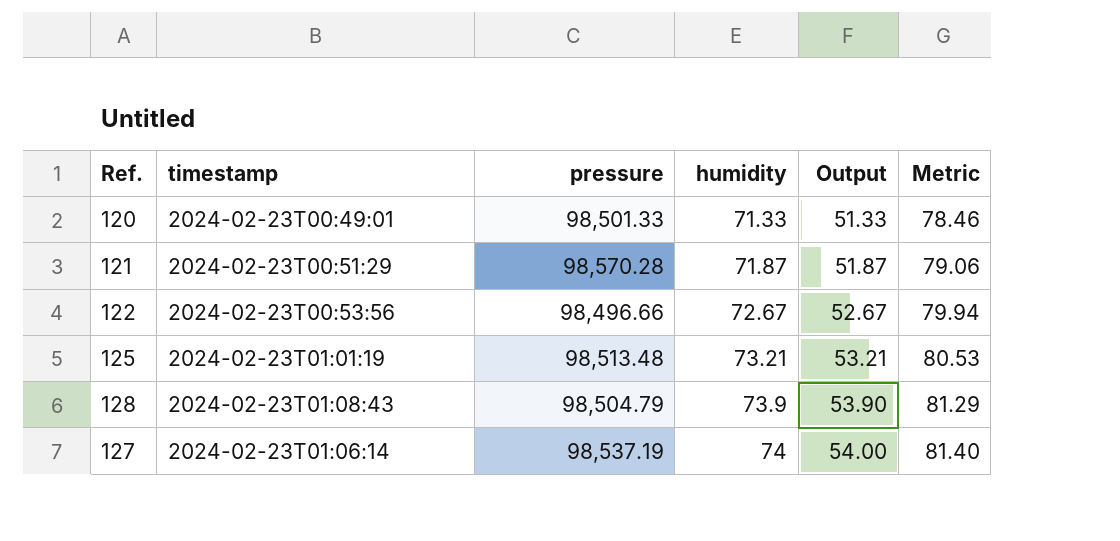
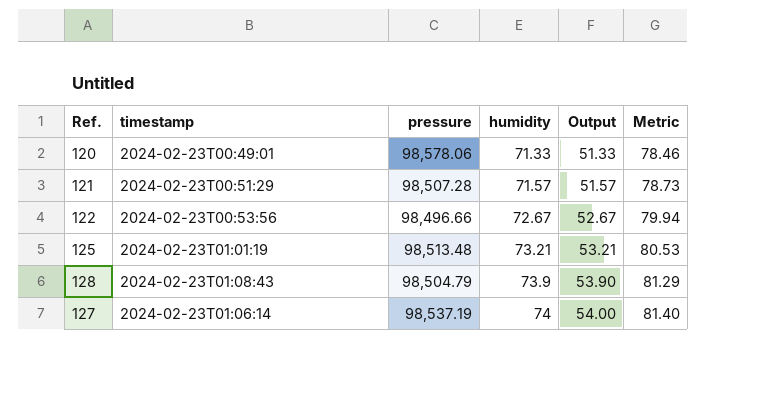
120 | pressure: 98,501.33 -> 98,578.06
121 | pressure: 98,570.28 -> 98,507.28
121 | humidity: 71.87 -> 71.57
121 | Output: 51.87 -> 51.57
121 | Metric: 79.06 -> 78.73

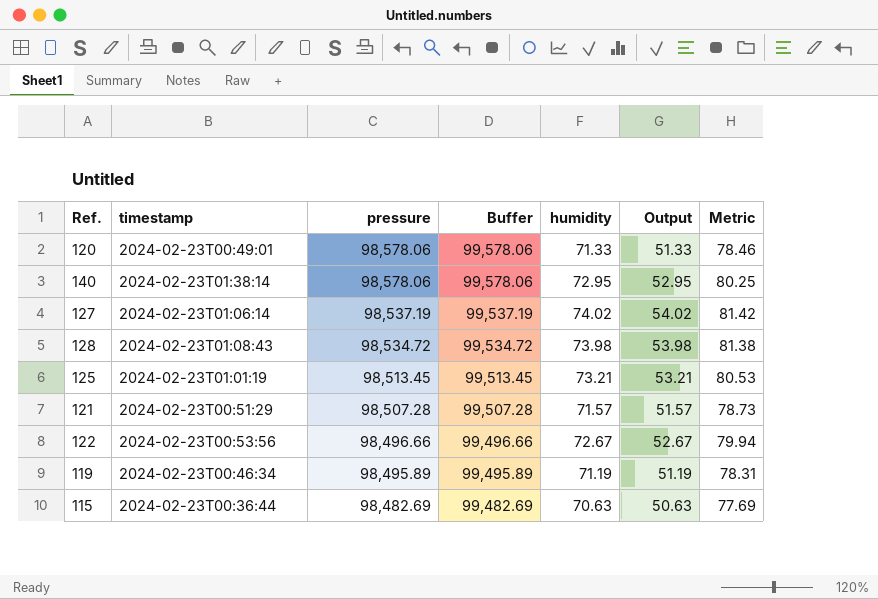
row order: humidity ascending -> pressure descending
column Buffer | formula: none -> [pressure] + 1000
row 140: none -> 2024-02-23T01:38:14 | 98,578.06 | 99,578.06 | 72.95 | 52.95 | 80.25
127 | humidity: 74 -> 74.02
127 | Output: 54.00 -> 54.02
127 | Metric: 81.40 -> 81.42
128 | pressure: 98,504.79 -> 98,534.72
128 | humidity: 73.9 -> 73.98
128 | Output: 53.90 -> 53.98
128 | Metric: 81.29 -> 81.38
125 | pressure: 98,513.48 -> 98,513.45
row 119: none -> 2024-02-23T00:46:34 | 98,495.89 | 99,495.89 | 71.19 | 51.19 | 78.31
row 115: none -> 2024-02-23T00:36:44 | 98,482.69 | 99,482.69 | 70.63 | 50.63 | 77.69

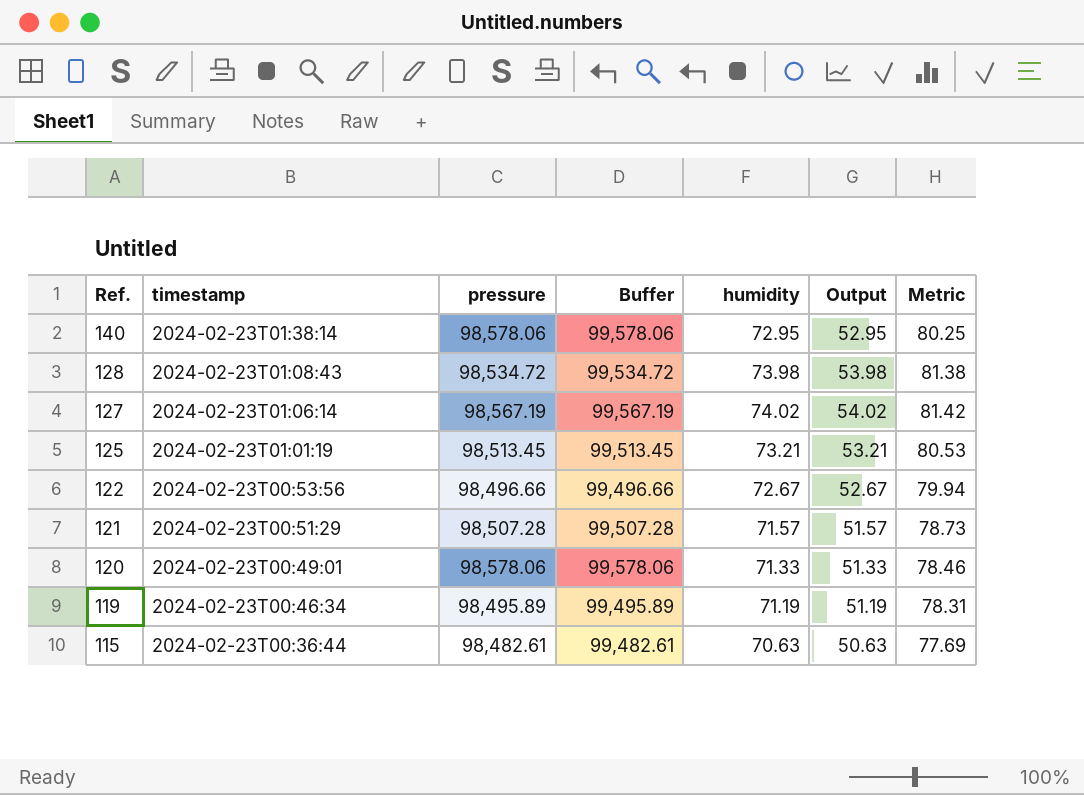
row order: pressure descending -> Ref. descending
127 | pressure: 98,537.19 -> 98,567.19
127 | Buffer: 99,537.19 -> 99,567.19
115 | pressure: 98,482.69 -> 98,482.61
115 | Buffer: 99,482.69 -> 99,482.61

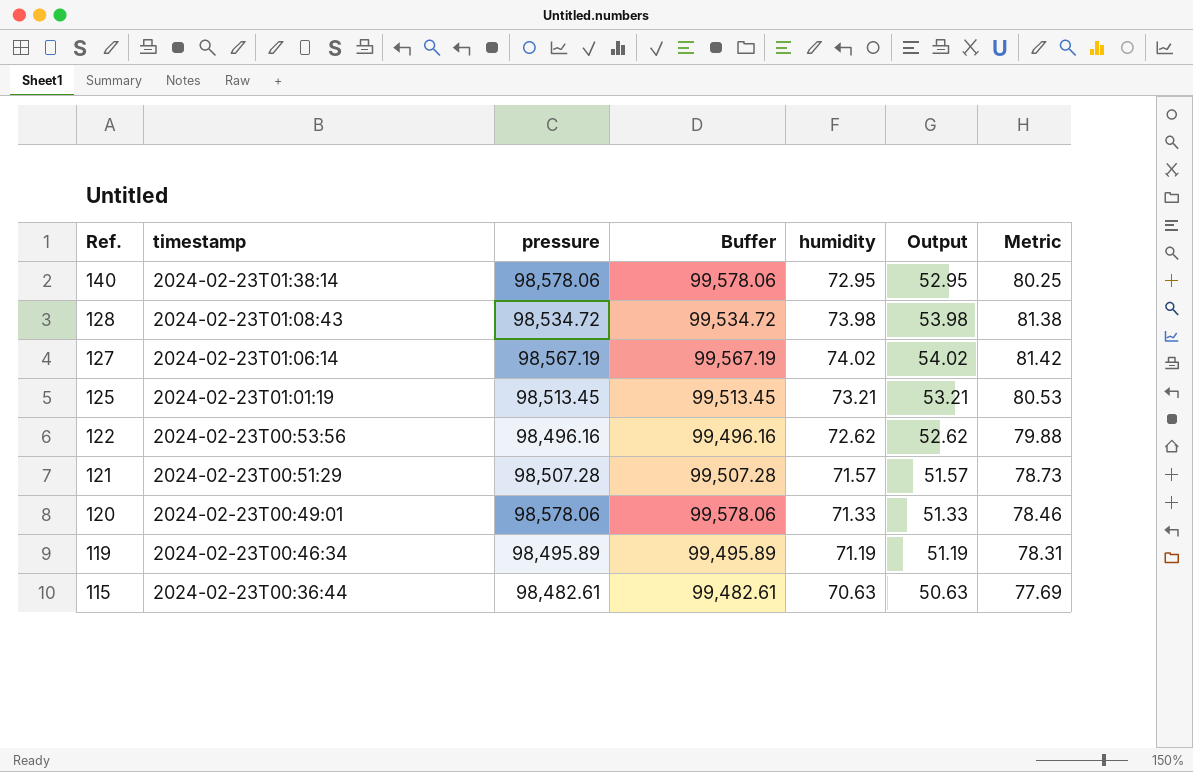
122 | pressure: 98,496.66 -> 98,496.16
122 | Buffer: 99,496.66 -> 99,496.16
122 | humidity: 72.67 -> 72.62
122 | Output: 52.67 -> 52.62
122 | Metric: 79.94 -> 79.88

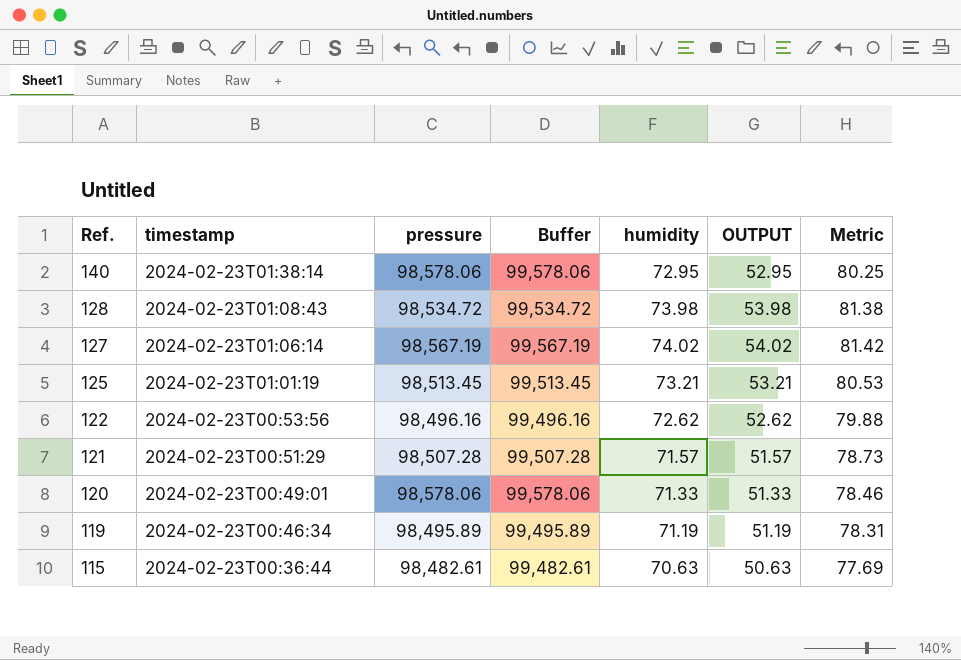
column name: Output -> OUTPUT

